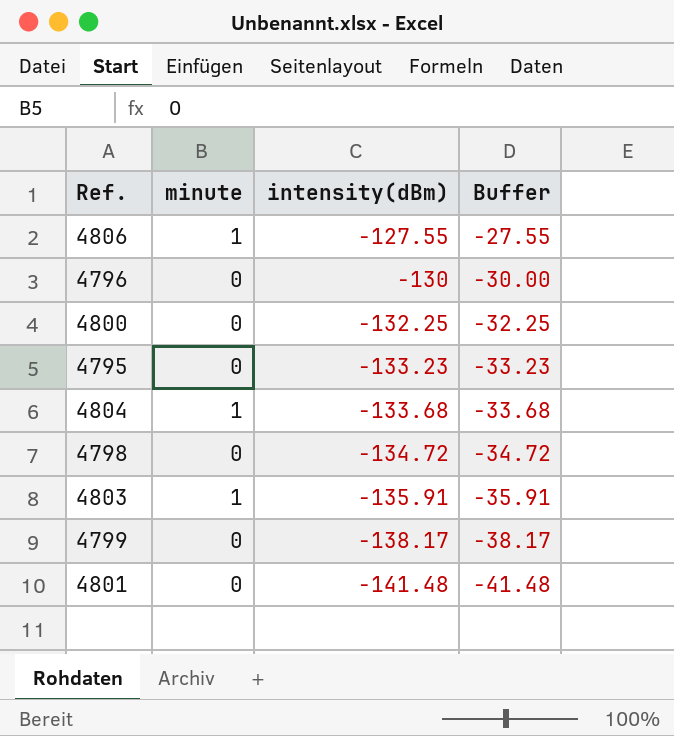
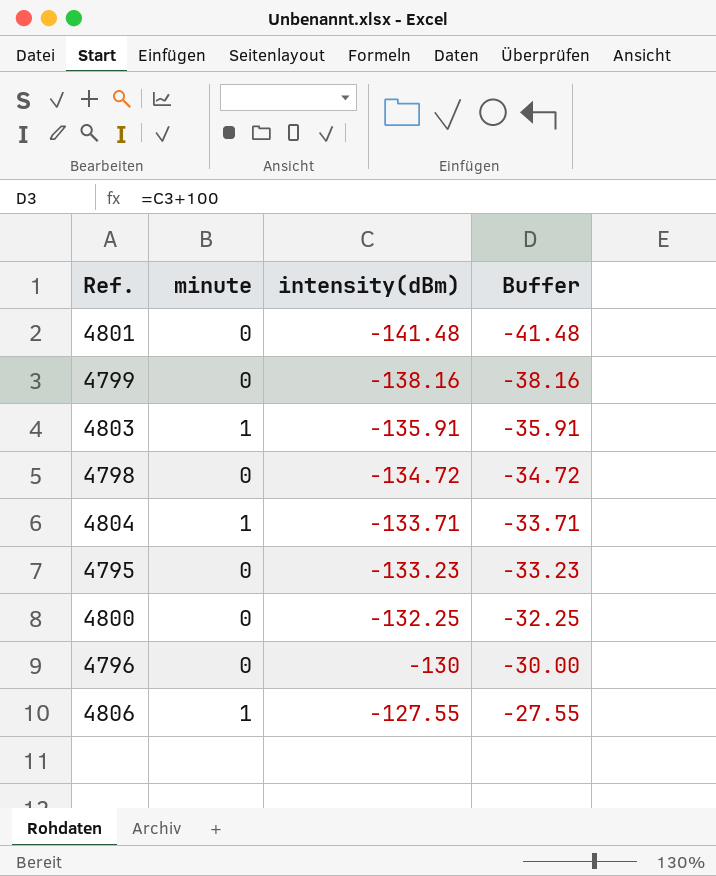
row order: intensity(dBm) descending -> intensity(dBm) ascending
4799 | intensity(dBm): -138.17 -> -138.16
4799 | Buffer: -38.17 -> -38.16
4804 | intensity(dBm): -133.68 -> -133.71
4804 | Buffer: -33.68 -> -33.71

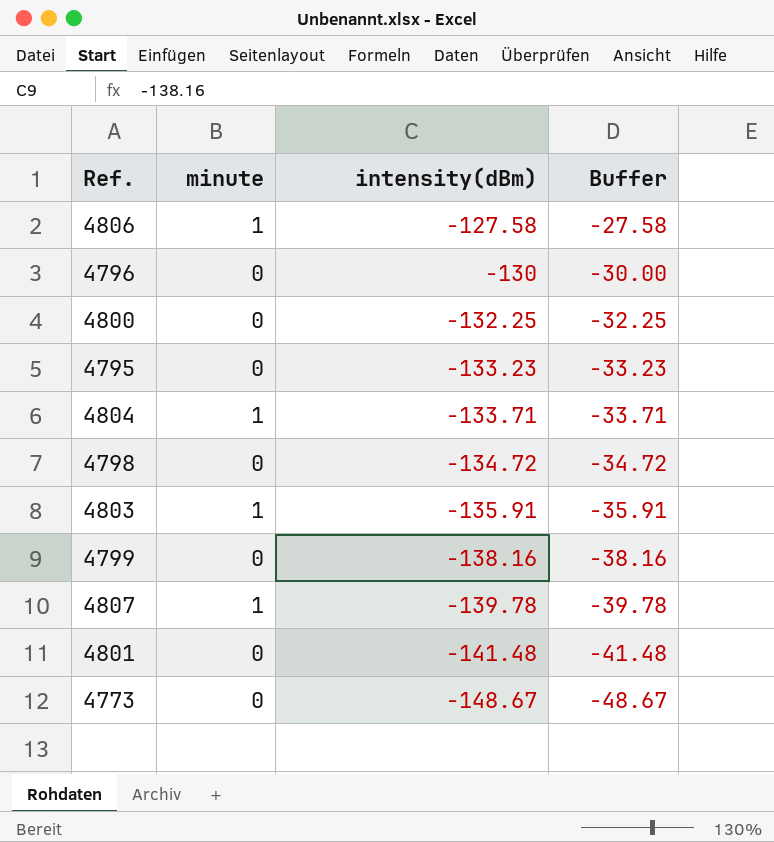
row order: intensity(dBm) ascending -> intensity(dBm) descending
4806 | intensity(dBm): -127.55 -> -127.58
4806 | Buffer: -27.55 -> -27.58
row 4807: none -> 1 | -139.78 | -39.78
row 4773: none -> 0 | -148.67 | -48.67

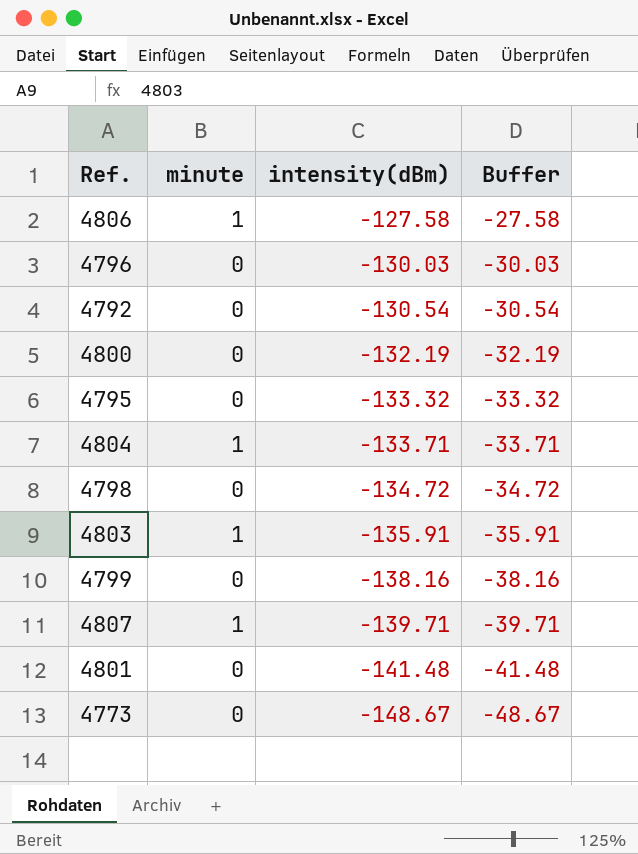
4796 | intensity(dBm): -130 -> -130.03
4796 | Buffer: -30.00 -> -30.03
row 4792: none -> 0 | -130.54 | -30.54
4800 | intensity(dBm): -132.25 -> -132.19
4800 | Buffer: -32.25 -> -32.19
4795 | intensity(dBm): -133.23 -> -133.32
4795 | Buffer: -33.23 -> -33.32
4807 | intensity(dBm): -139.78 -> -139.71
4807 | Buffer: -39.78 -> -39.71

